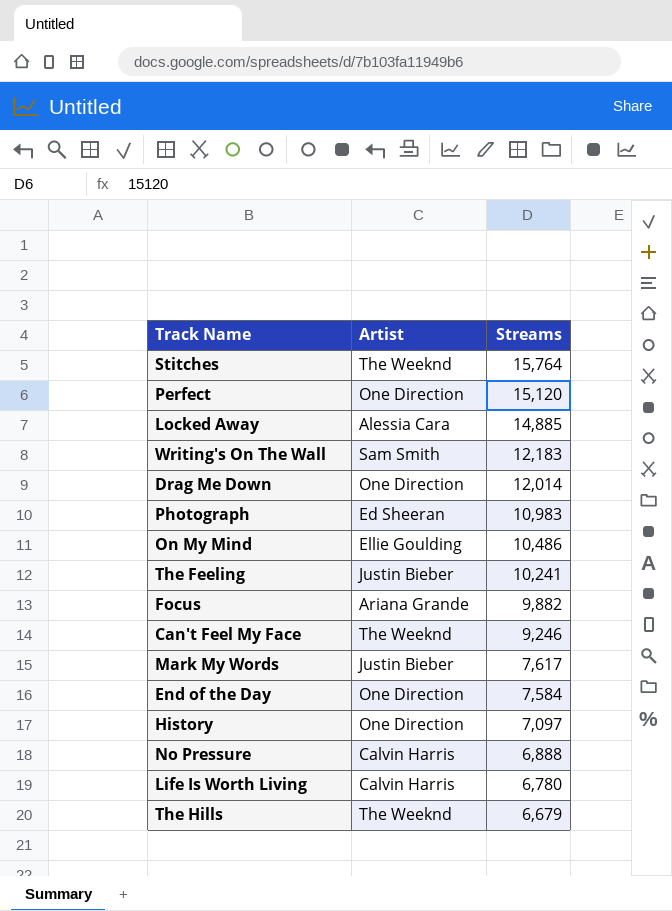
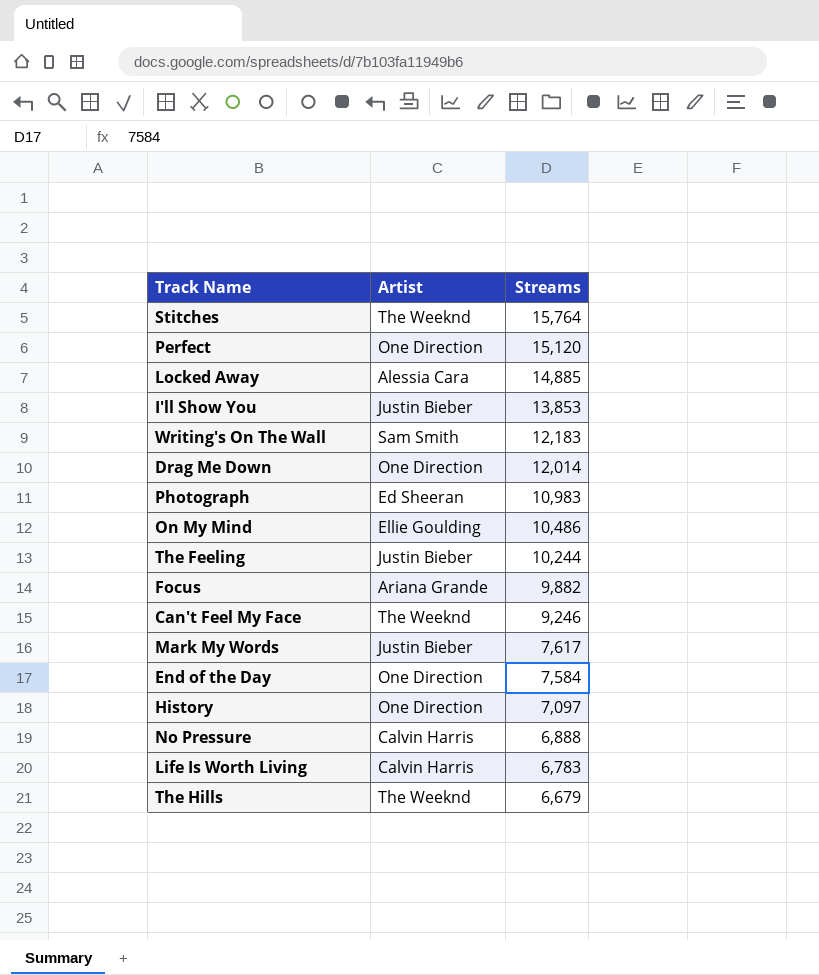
row I'll Show You: none -> Justin Bieber | 13,853
The Feeling | Streams: 10,241 -> 10,244
Life Is Worth Living | Streams: 6,780 -> 6,783

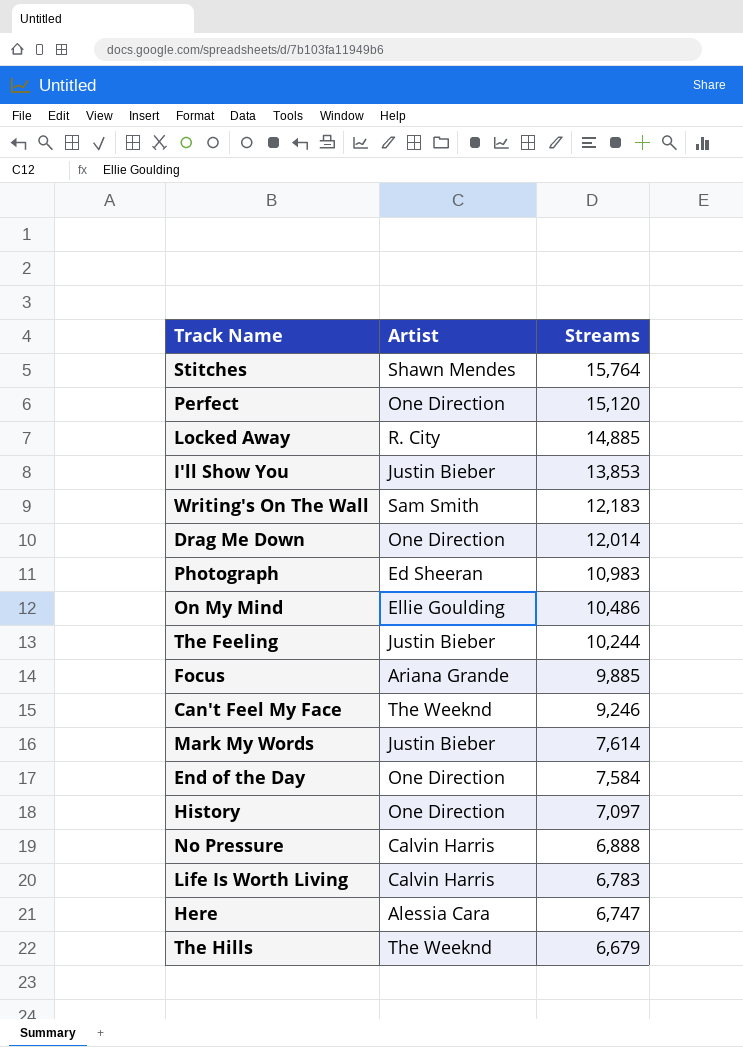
Stitches | Artist: The Weeknd -> Shawn Mendes
Locked Away | Artist: Alessia Cara -> R. City
Focus | Streams: 9,882 -> 9,885
Mark My Words | Streams: 7,617 -> 7,614
row Here: none -> Alessia Cara | 6,747

